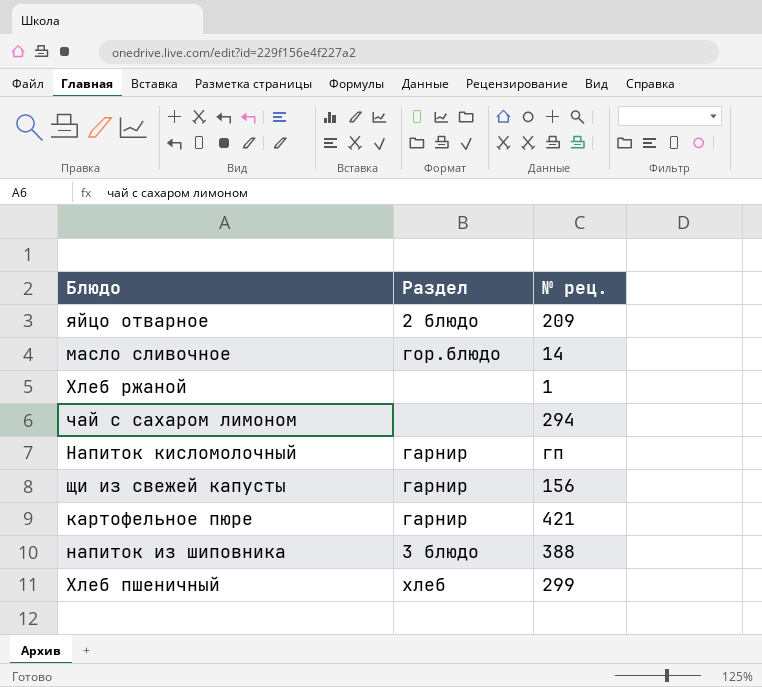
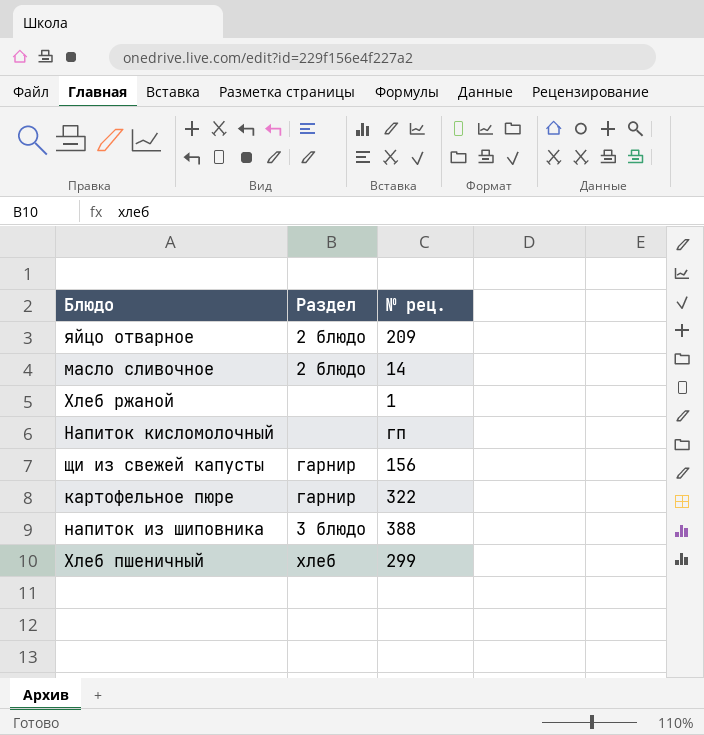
row чай с сахаром лимоном: none | 294 -> none
масло сливочное | Раздел: гор.блюдо -> 2 блюдо
Напиток кисломолочный | Раздел: гарнир -> none
картофельное пюре | № рец.: 421 -> 322

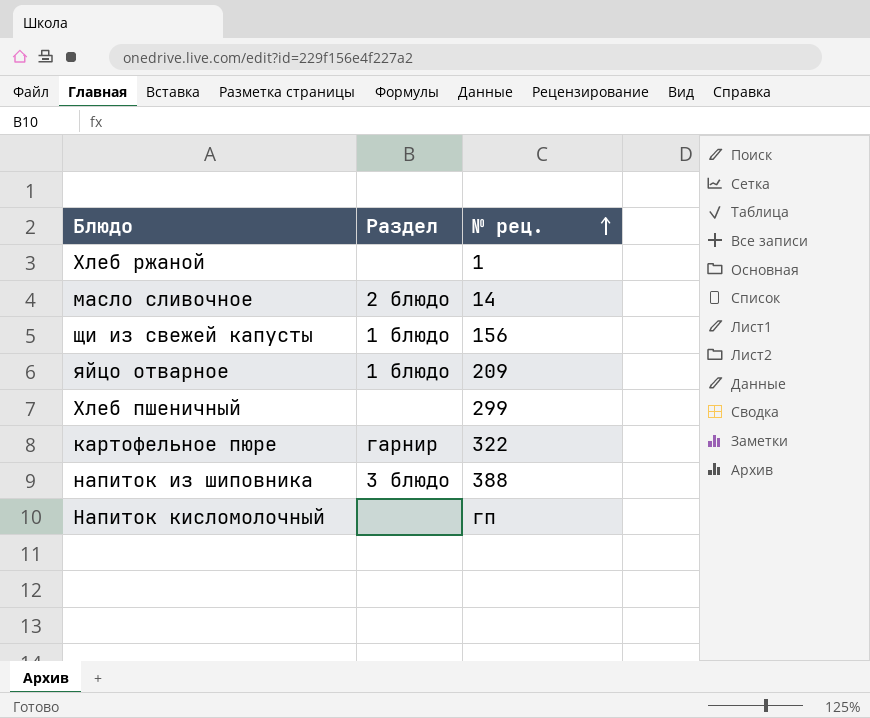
row order: none -> № рец. ascending
щи из свежей капусты | Раздел: гарнир -> 1 блюдо
яйцо отварное | Раздел: 2 блюдо -> 1 блюдо
Хлеб пшеничный | Раздел: хлеб -> none

